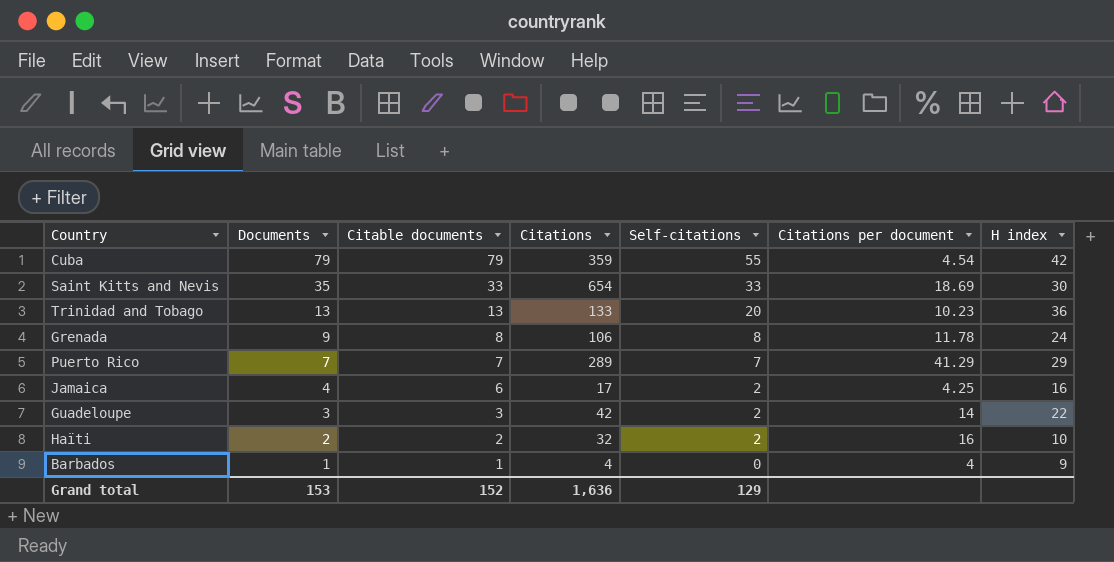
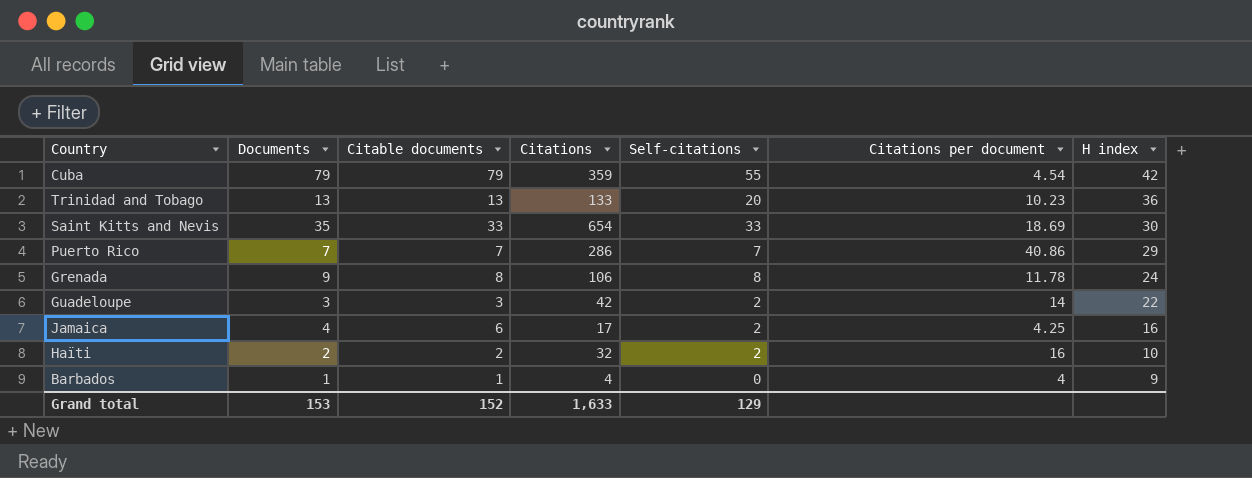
row order: Documents descending -> H index descending
Puerto Rico | Citations: 289 -> 286
Puerto Rico | Citations per document: 41.29 -> 40.86
Grand total | Citations: 1,636 -> 1,633

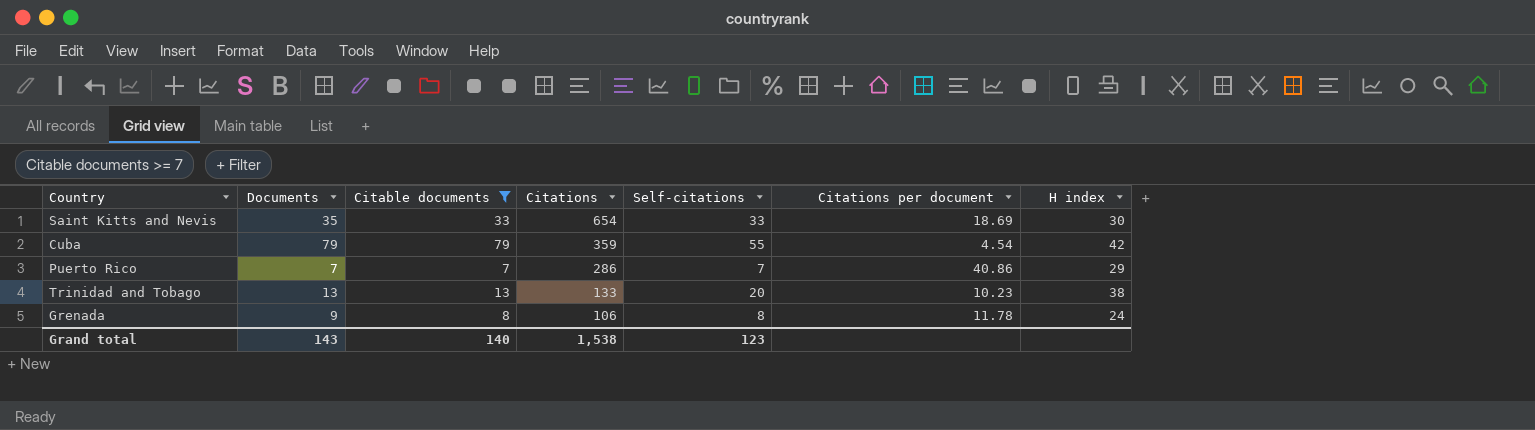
filter: none -> Citable documents >= 7
row order: H index descending -> Citations descending
Trinidad and Tobago | H index: 36 -> 38
Grand total | Documents: 153 -> 143
Grand total | Citable documents: 152 -> 140
Grand total | Citations: 1,633 -> 1,538
Grand total | Self-citations: 129 -> 123

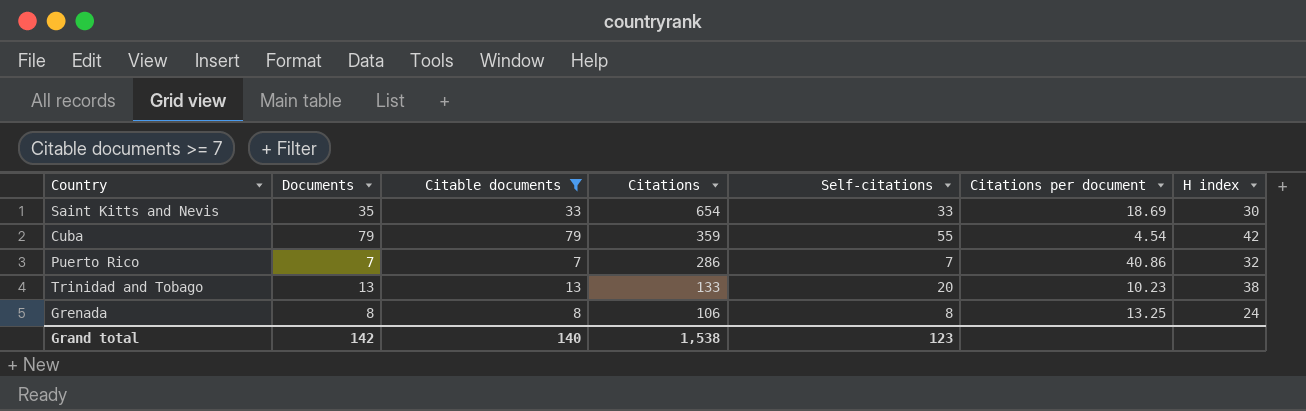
Puerto Rico | H index: 29 -> 32
Grenada | Documents: 9 -> 8
Grenada | Citations per document: 11.78 -> 13.25
Grand total | Documents: 143 -> 142

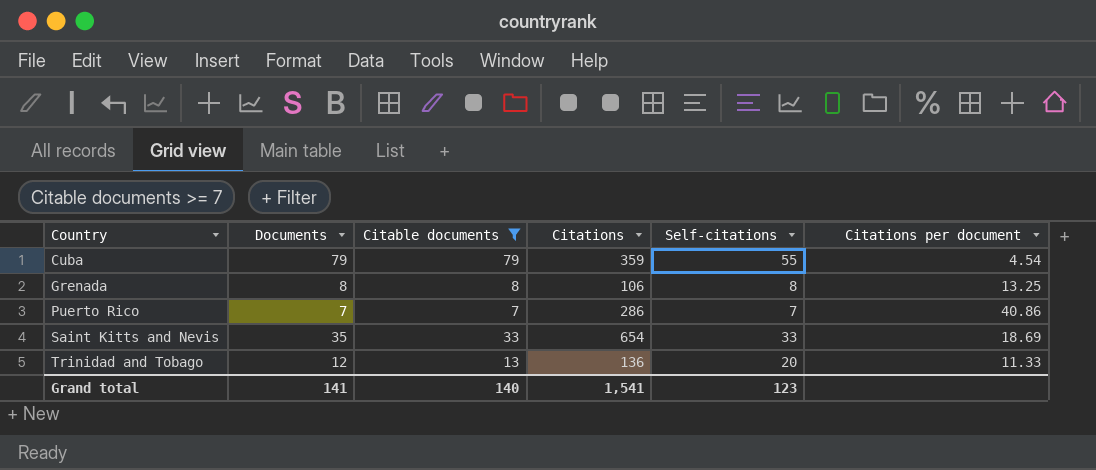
row order: Citations descending -> Country ascending
column H index | position: 7 -> none
Trinidad and Tobago | Documents: 13 -> 12
Trinidad and Tobago | Citations: 133 -> 136
Trinidad and Tobago | Citations per document: 10.23 -> 11.33
Grand total | Documents: 142 -> 141
Grand total | Citations: 1,538 -> 1,541

